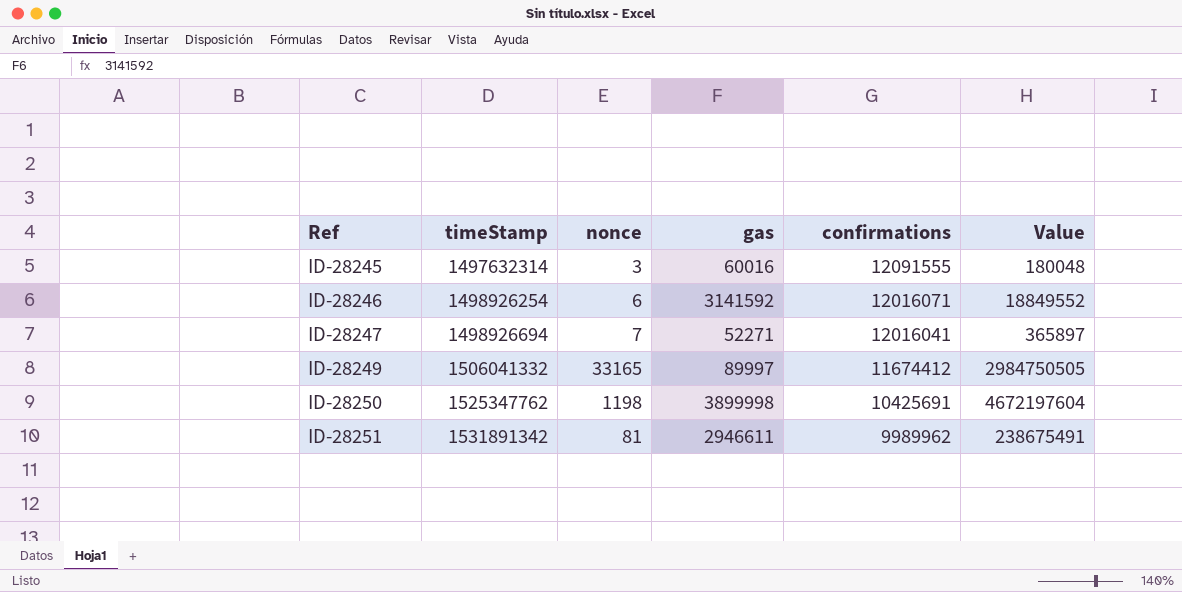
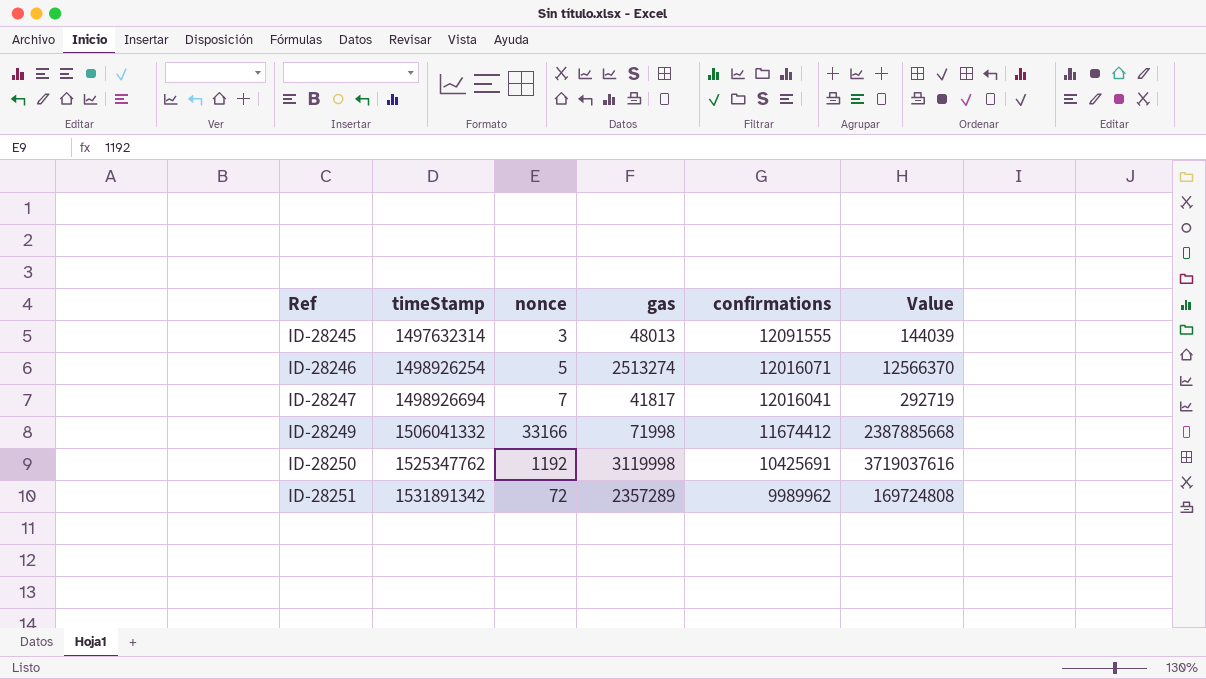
ID-28245 | gas: 60016 -> 48013
ID-28245 | Value: 180048 -> 144039
ID-28246 | nonce: 6 -> 5
ID-28246 | gas: 3141592 -> 2513274
ID-28246 | Value: 18849552 -> 12566370
ID-28247 | gas: 52271 -> 41817
ID-28247 | Value: 365897 -> 292719
ID-28249 | nonce: 33165 -> 33166
ID-28249 | gas: 89997 -> 71998
ID-28249 | Value: 2984750505 -> 2387885668
ID-28250 | nonce: 1198 -> 1192
ID-28250 | gas: 3899998 -> 3119998
ID-28250 | Value: 4672197604 -> 3719037616
ID-28251 | nonce: 81 -> 72
ID-28251 | gas: 2946611 -> 2357289
ID-28251 | Value: 238675491 -> 169724808

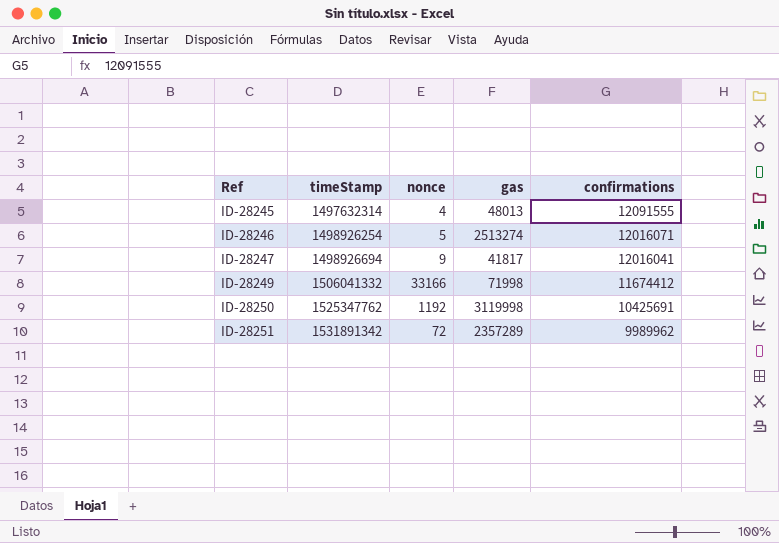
column Value | formula: [nonce] * [gas] -> none
ID-28245 | nonce: 3 -> 4
ID-28247 | nonce: 7 -> 9

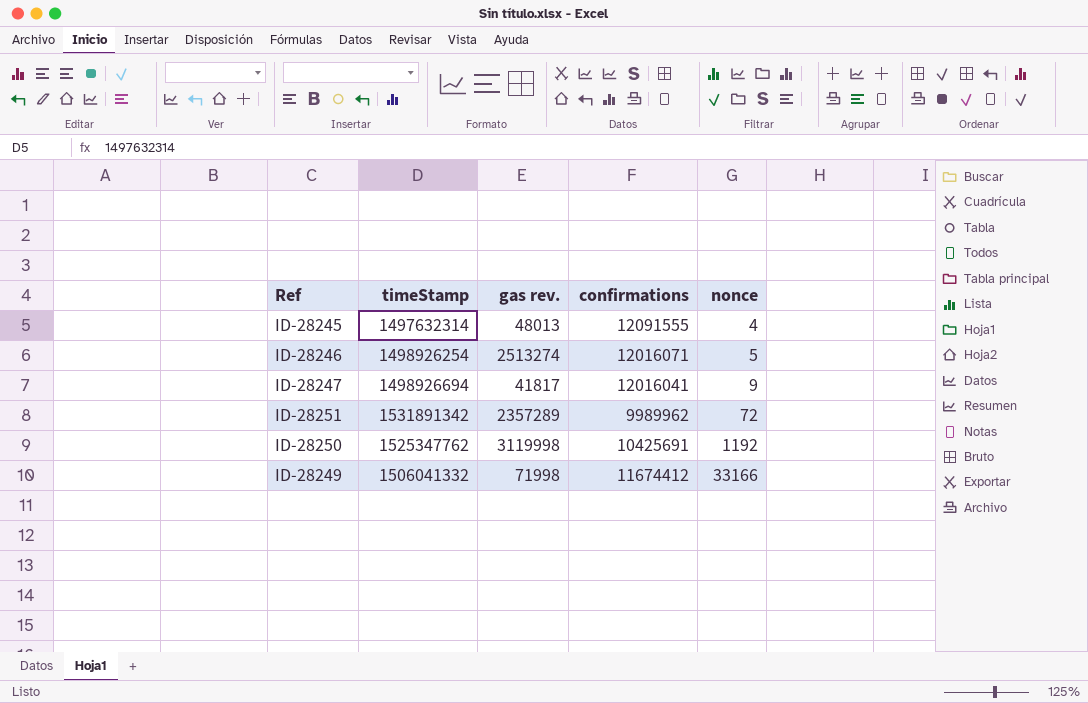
row order: Ref ascending -> nonce ascending
column name: gas -> gas rev.
column nonce | position: 3 -> 5

